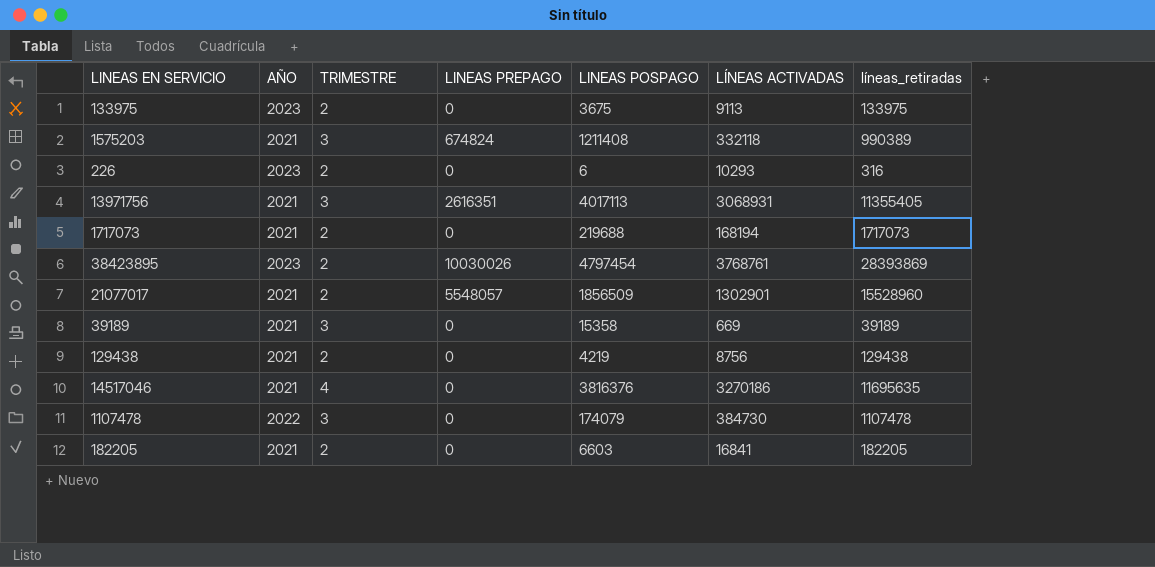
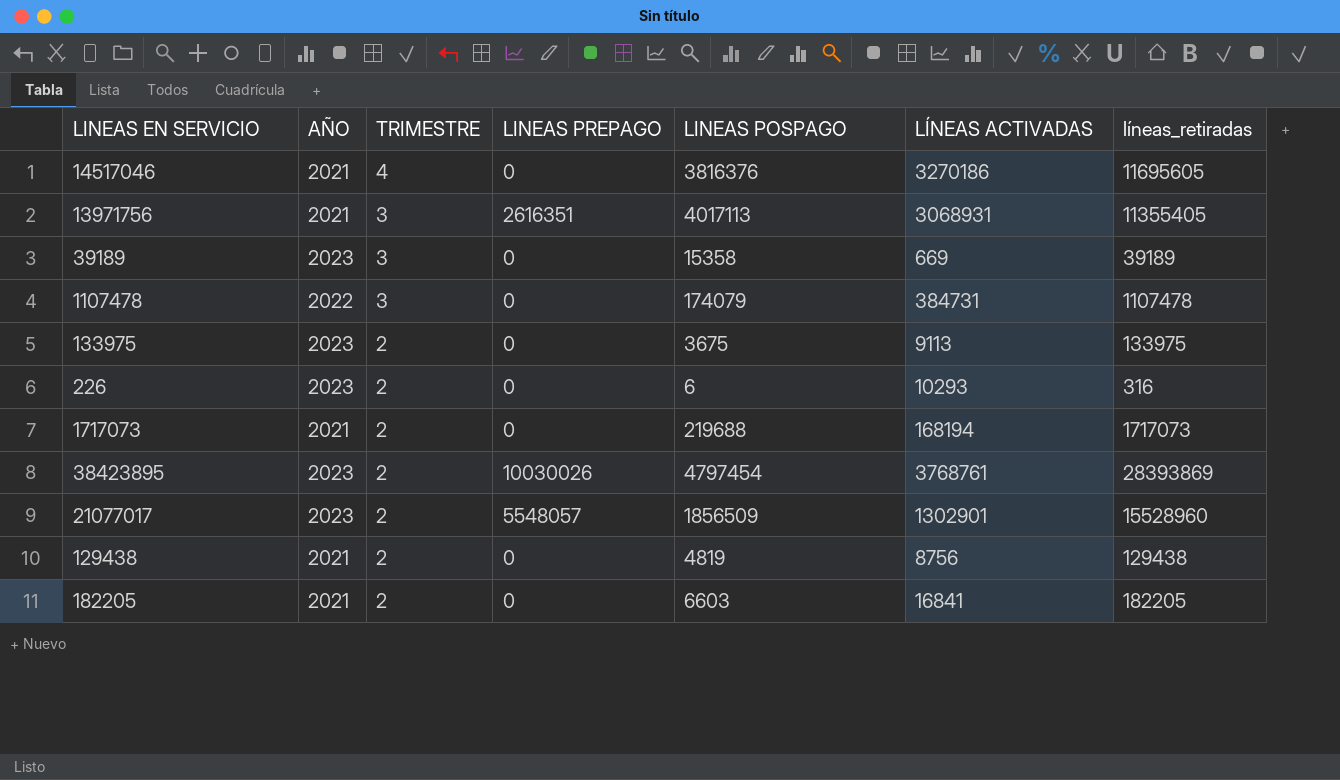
row order: none -> TRIMESTRE descending
row 1575203: 2021 | 3 | 674824 | 1211408 | 332118 | 990389 -> none
14517046 | líneas_retiradas: 11695635 -> 11695605
39189 | AÑO: 2021 -> 2023
1107478 | LÍNEAS ACTIVADAS: 384730 -> 384731
21077017 | AÑO: 2021 -> 2023
129438 | LINEAS POSPAGO: 4219 -> 4819

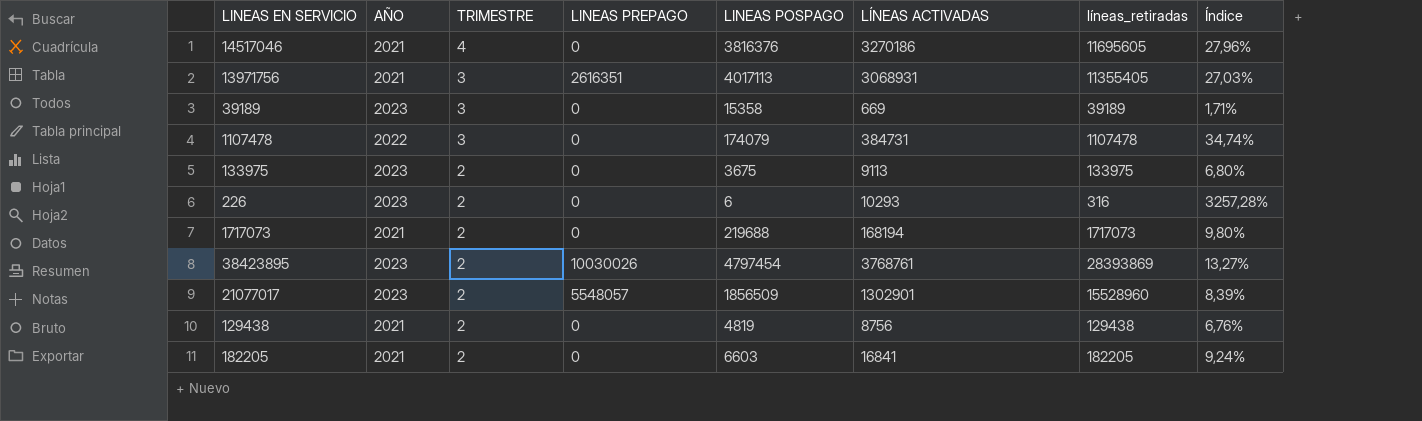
column Índice | formula: none -> [LÍNEAS ACTIVADAS] / [líneas_retiradas]

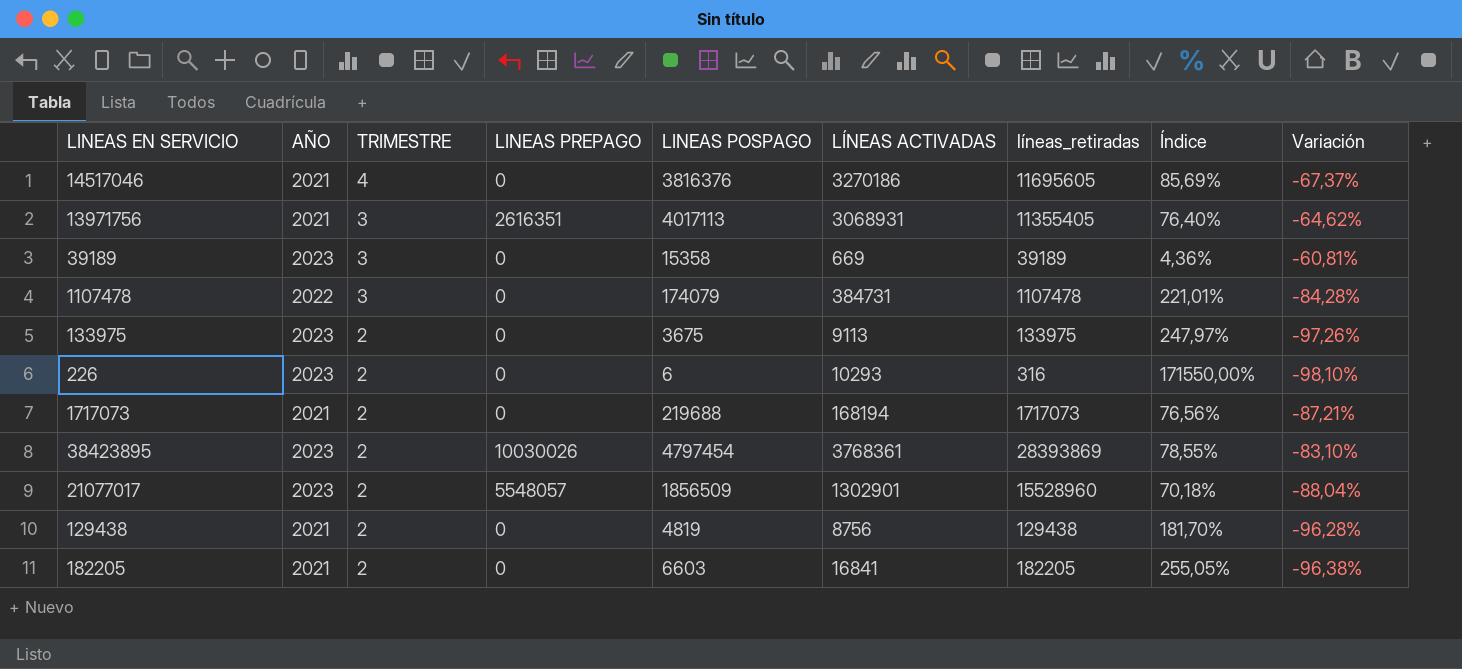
column Índice | formula: [LÍNEAS ACTIVADAS] / [líneas_retiradas] -> [LÍNEAS ACTIVADAS] / [LINEAS POSPAGO]
column Variación | formula: none -> ([LINEAS POSPAGO] - [líneas_retiradas]) / [líneas_retiradas]
38423895 | LÍNEAS ACTIVADAS: 3768761 -> 3768361

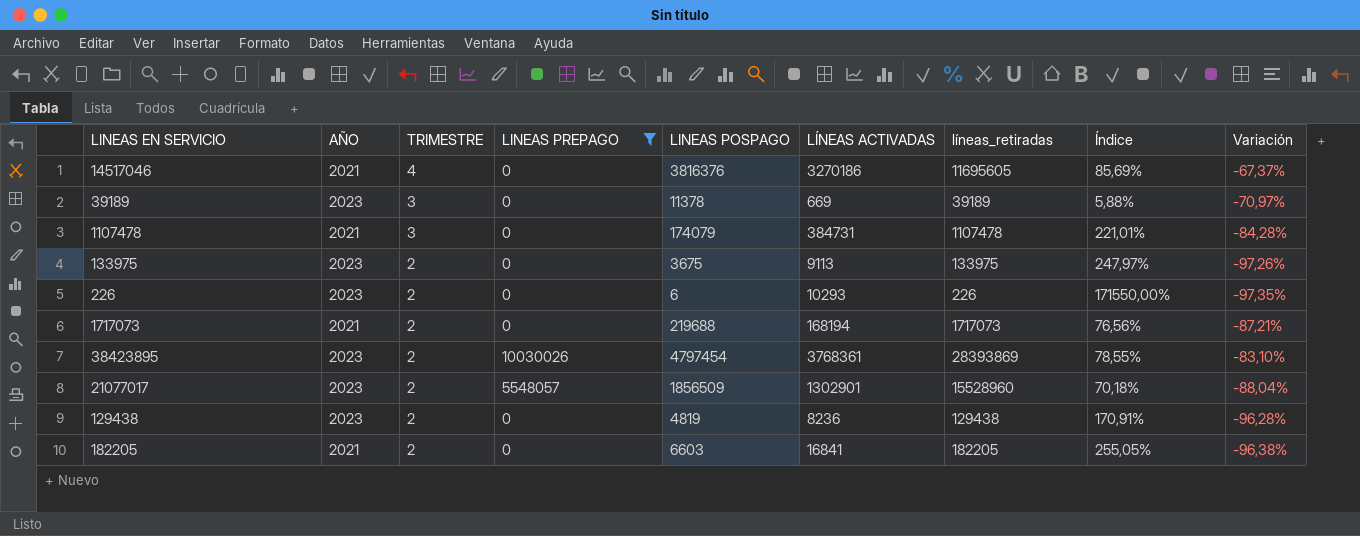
filter: none -> LINEAS PREPAGO != 2616351
39189 | LINEAS POSPAGO: 15358 -> 11378
39189 | Índice: 4,36% -> 5,88%
39189 | Variación: -60,81% -> -70,97%
1107478 | AÑO: 2022 -> 2021
226 | líneas_retiradas: 316 -> 226
226 | Variación: -98,10% -> -97,35%
129438 | AÑO: 2021 -> 2023
129438 | LÍNEAS ACTIVADAS: 8756 -> 8236
129438 | Índice: 181,70% -> 170,91%

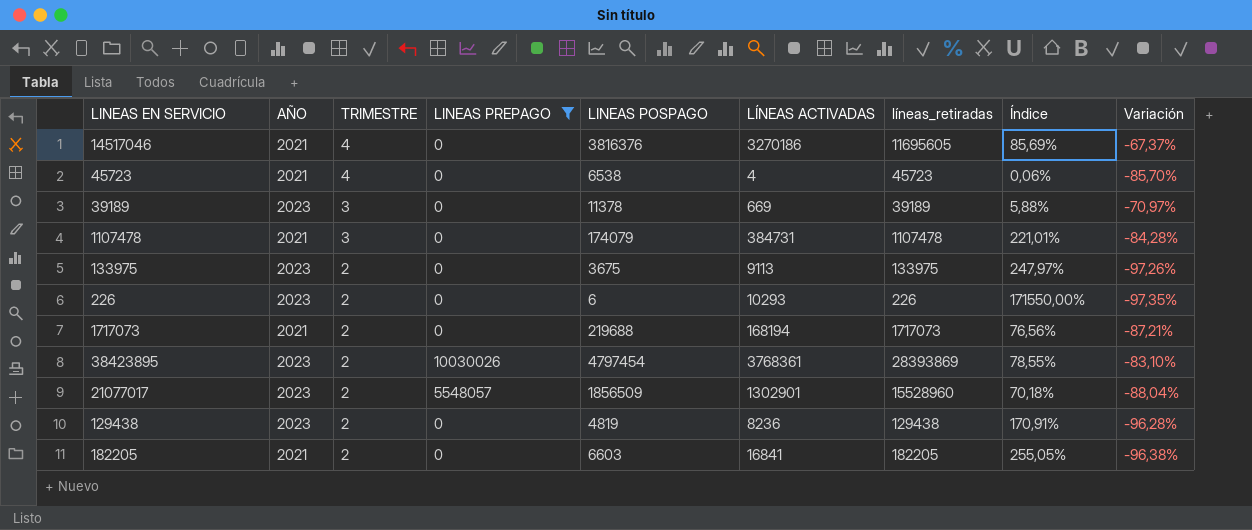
row 45723: none -> 2021 | 4 | 0 | 6538 | 4 | 45723 | 0,06% | -85,70%

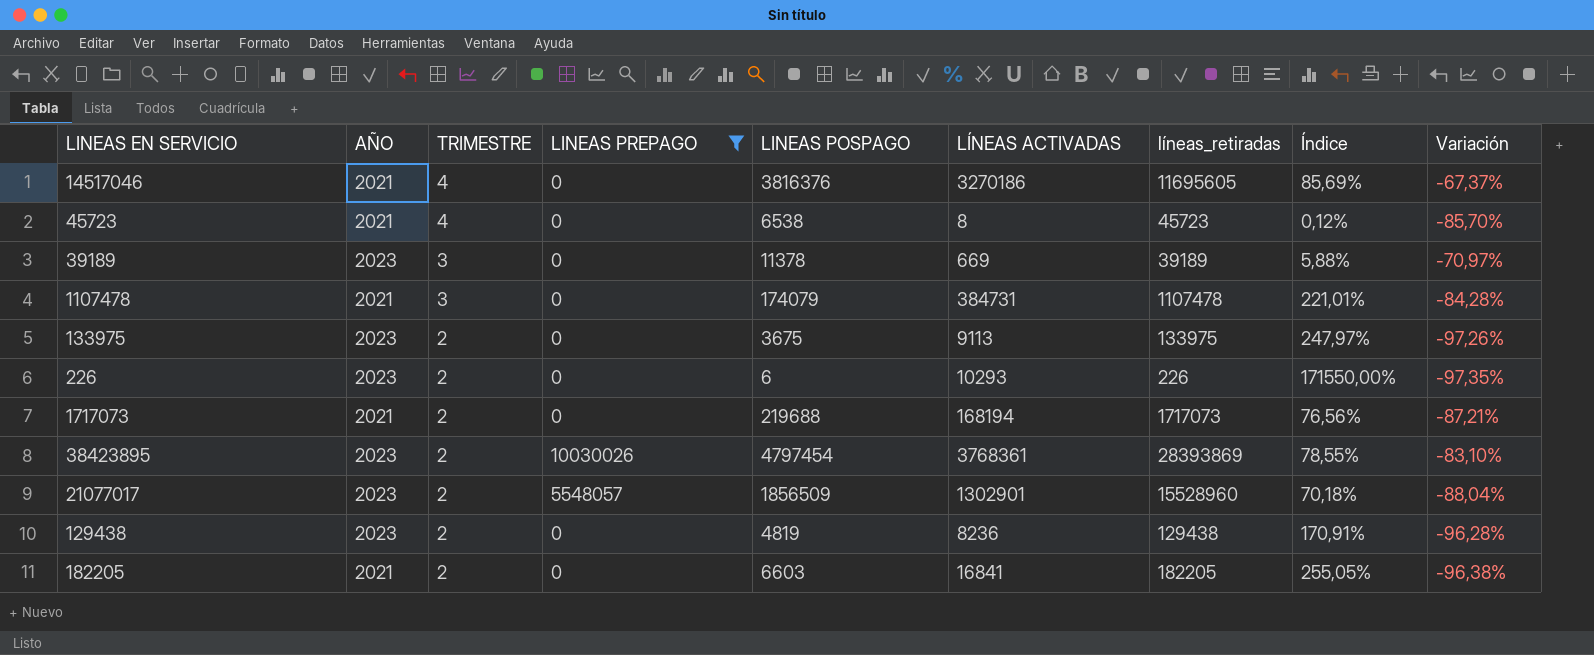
45723 | LÍNEAS ACTIVADAS: 4 -> 8
45723 | Índice: 0,06% -> 0,12%

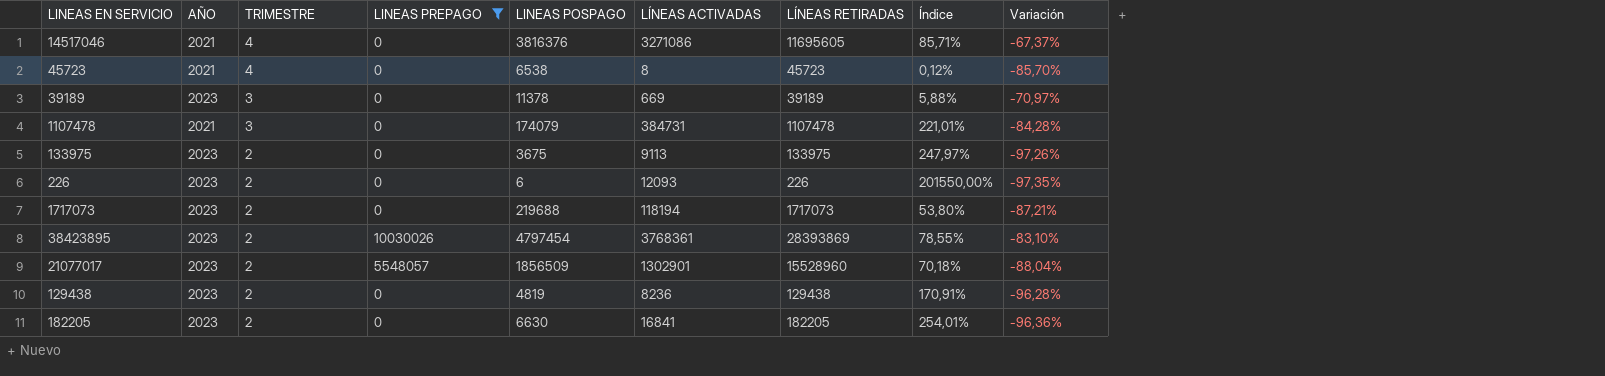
column name: líneas_retiradas -> LÍNEAS RETIRADAS
14517046 | LÍNEAS ACTIVADAS: 3270186 -> 3271086
14517046 | Índice: 85,69% -> 85,71%
226 | LÍNEAS ACTIVADAS: 10293 -> 12093
226 | Índice: 171550,00% -> 201550,00%
1717073 | AÑO: 2021 -> 2023
1717073 | LÍNEAS ACTIVADAS: 168194 -> 118194
1717073 | Índice: 76,56% -> 53,80%
182205 | AÑO: 2021 -> 2023
182205 | LINEAS POSPAGO: 6603 -> 6630
182205 | Índice: 255,05% -> 254,01%
182205 | Variación: -96,38% -> -96,36%

